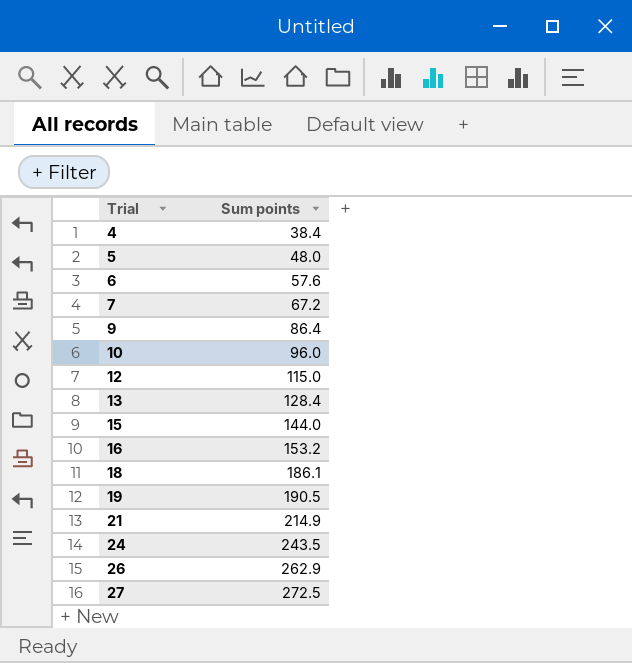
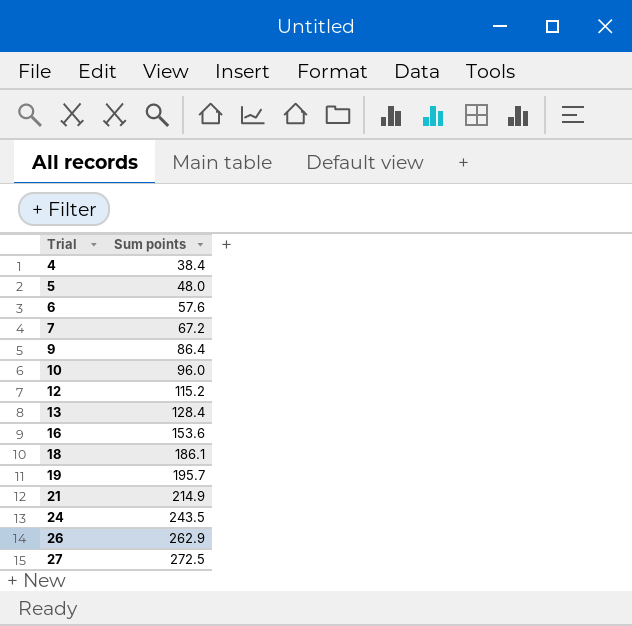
row 15: 144.0 -> none
12 | Sum points: 115.0 -> 115.2
16 | Sum points: 153.2 -> 153.6
19 | Sum points: 190.5 -> 195.7

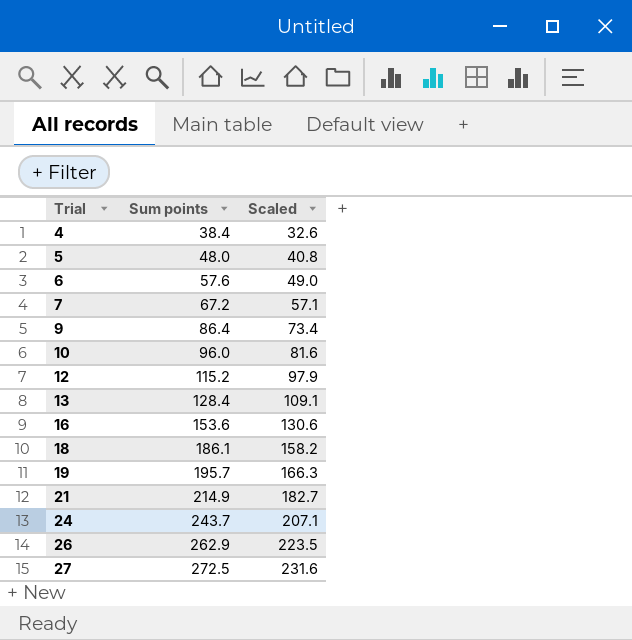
column Scaled | formula: none -> [Sum points] * 0.85
24 | Sum points: 243.5 -> 243.7

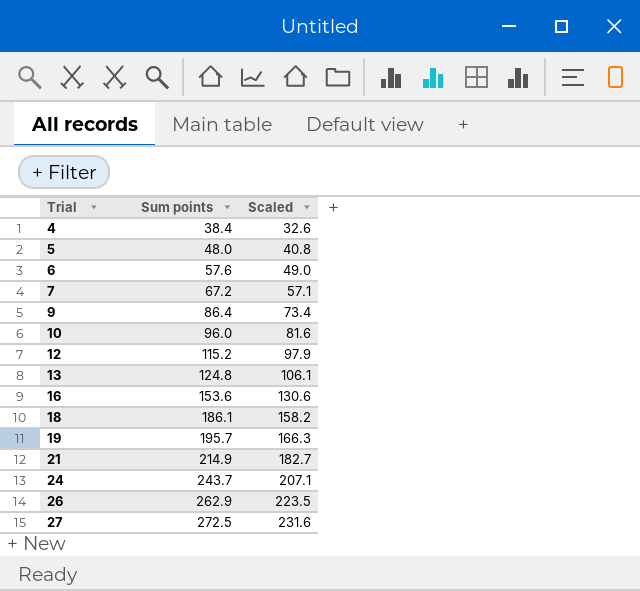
13 | Sum points: 128.4 -> 124.8
13 | Scaled: 109.1 -> 106.1

